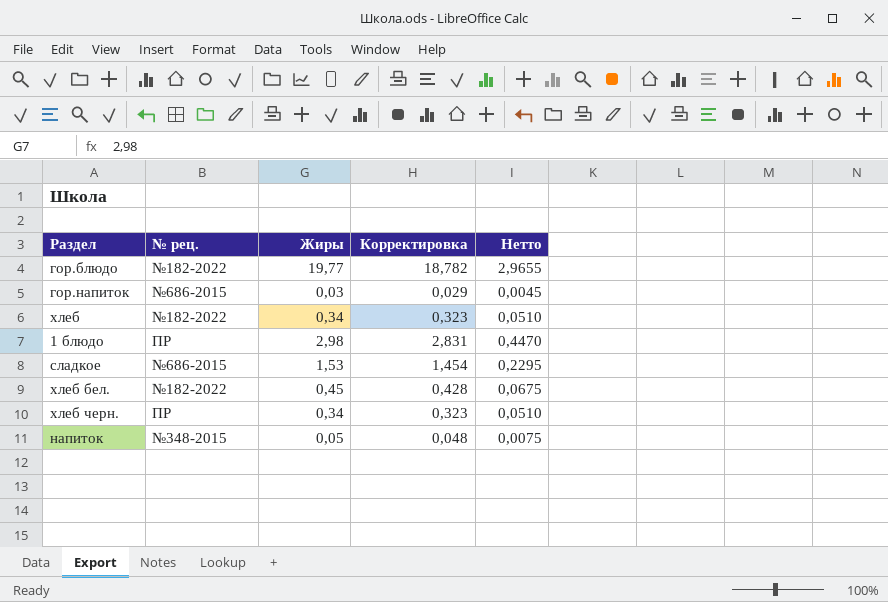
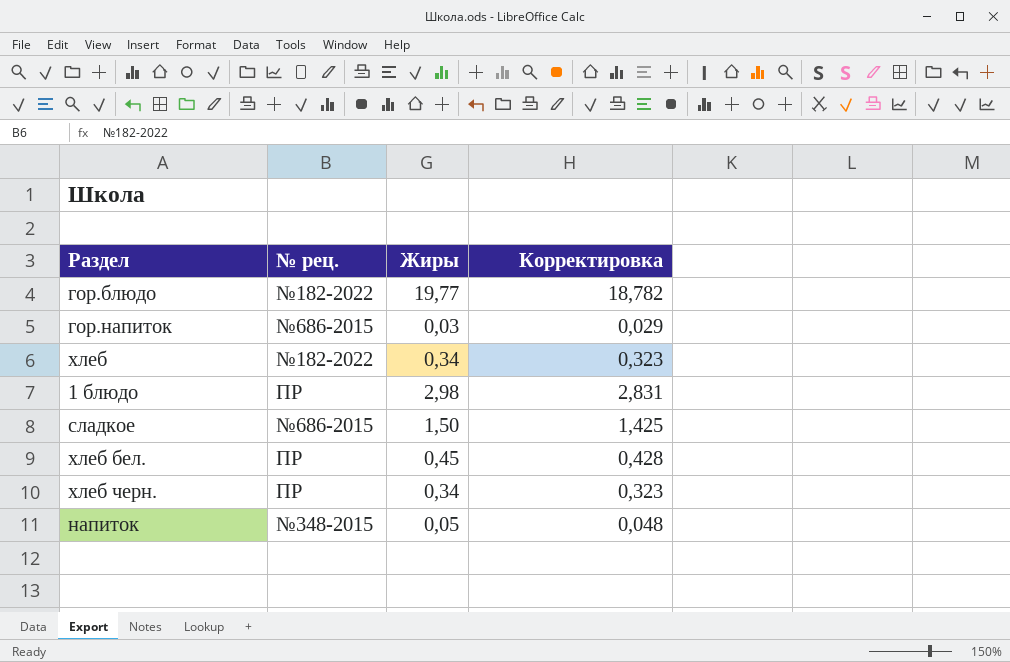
column Нетто | formula: [Жиры] * 0,15 -> none
сладкое | Жиры: 1,53 -> 1,50
сладкое | Корректировка: 1,454 -> 1,425
хлеб бел. | № рец.: №182-2022 -> ПР

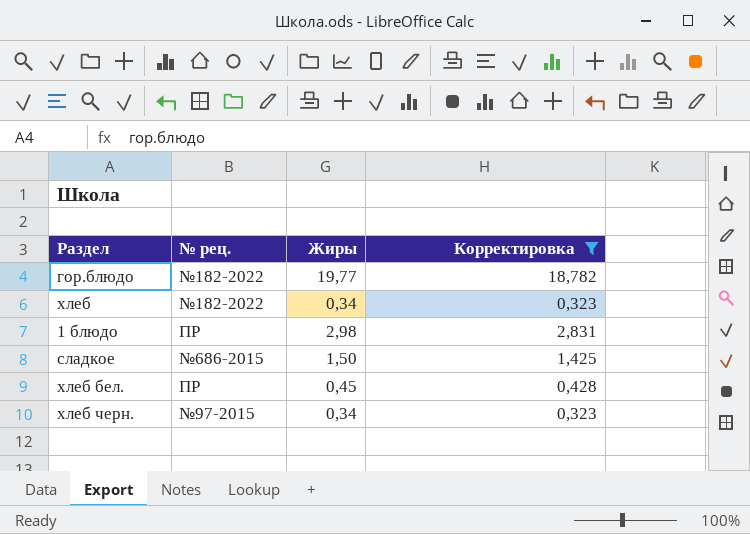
filter: none -> Корректировка >= 0,323
хлеб черн. | № рец.: ПР -> №97-2015

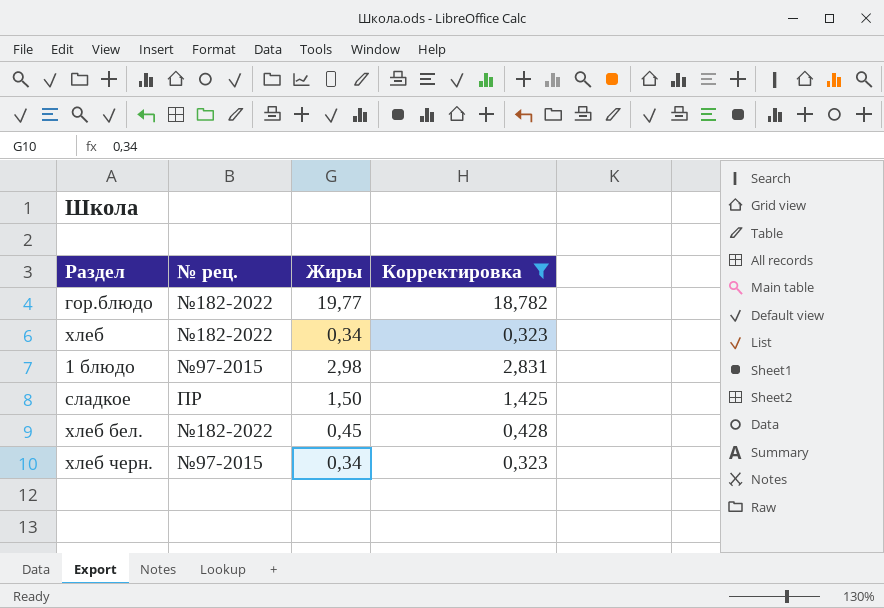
1 блюдо | № рец.: ПР -> №97-2015
сладкое | № рец.: №686-2015 -> ПР
хлеб бел. | № рец.: ПР -> №182-2022

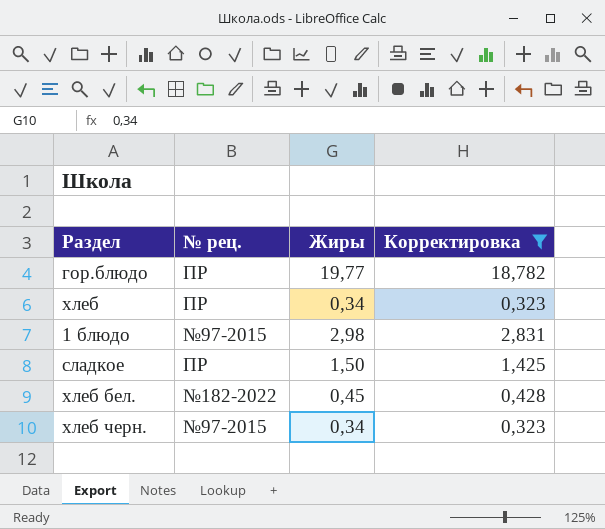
гор.блюдо | № рец.: №182-2022 -> ПР
хлеб | № рец.: №182-2022 -> ПР

